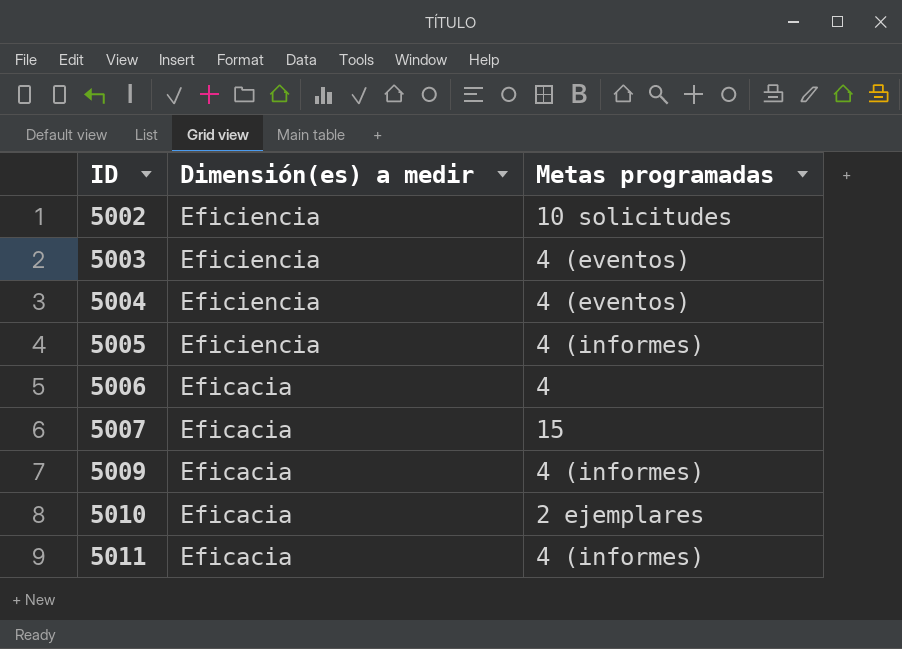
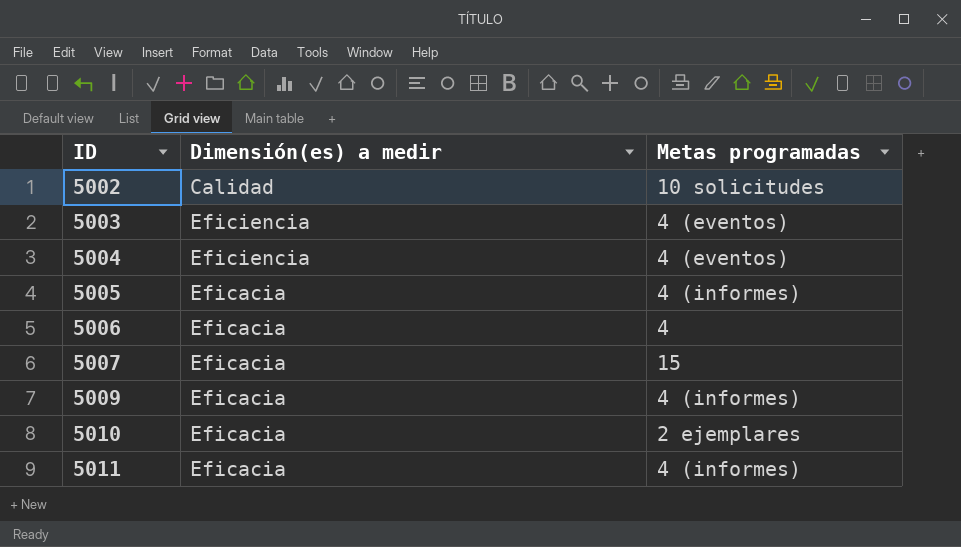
5002 | Dimensión(es) a medir: Eficiencia -> Calidad
5005 | Dimensión(es) a medir: Eficiencia -> Eficacia

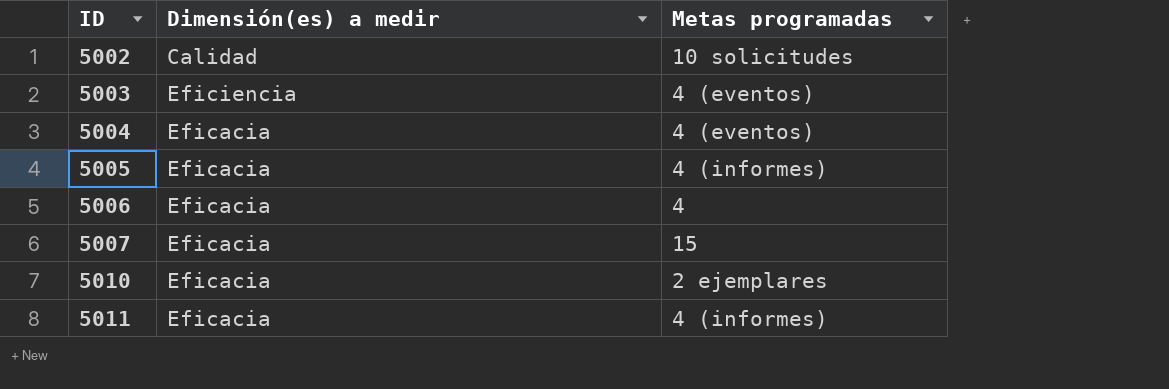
row 5009: Eficacia | 4 (informes) -> none
5004 | Dimensión(es) a medir: Eficiencia -> Eficacia

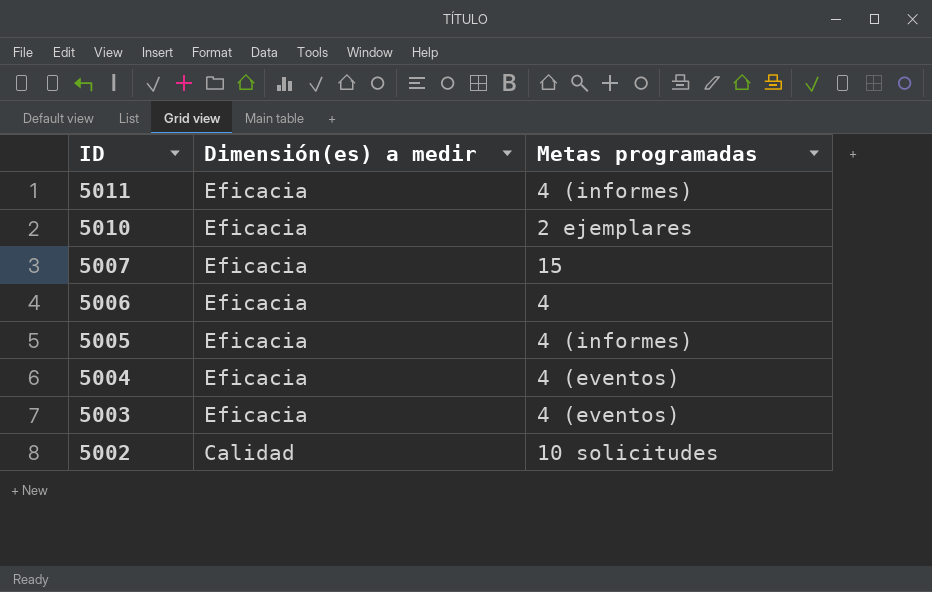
row order: ID ascending -> ID descending
5003 | Dimensión(es) a medir: Eficiencia -> Eficacia

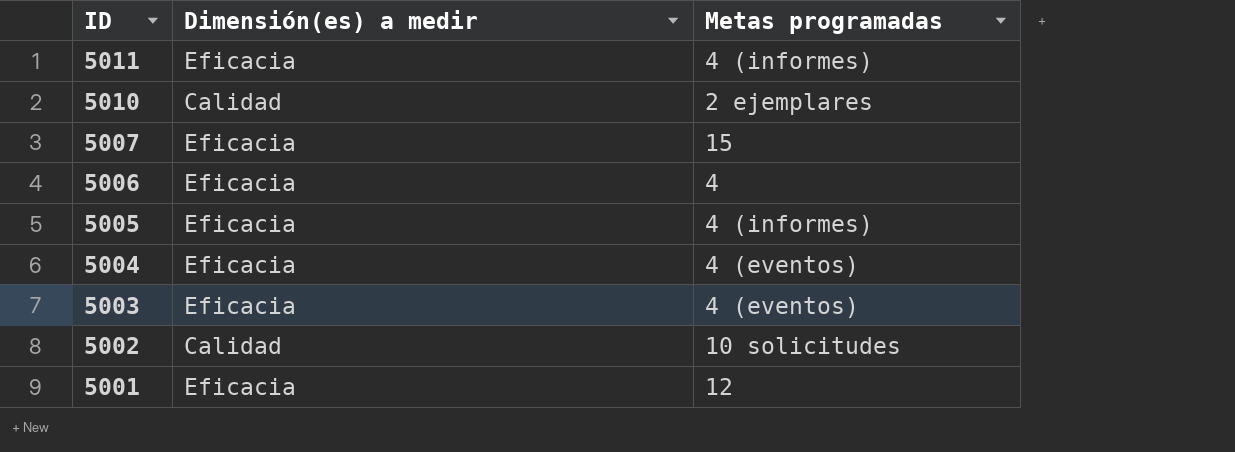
5010 | Dimensión(es) a medir: Eficacia -> Calidad
row 5001: none -> Eficacia | 12

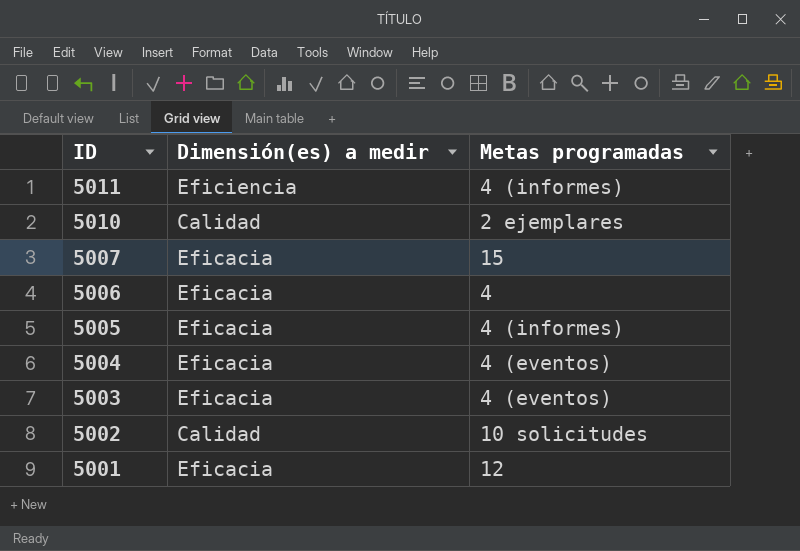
5011 | Dimensión(es) a medir: Eficacia -> Eficiencia

